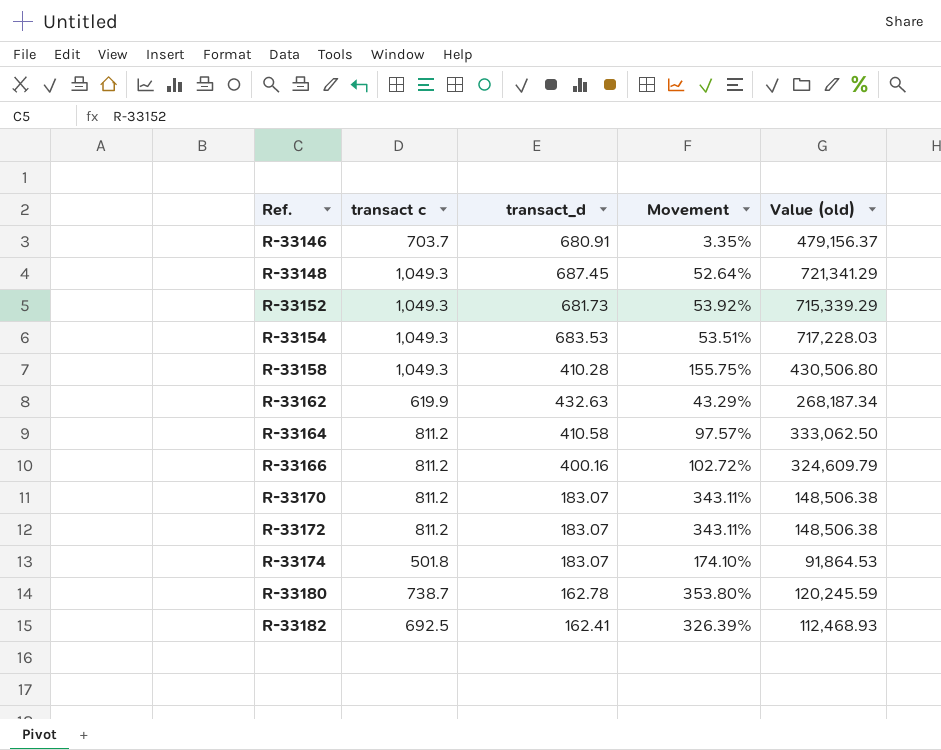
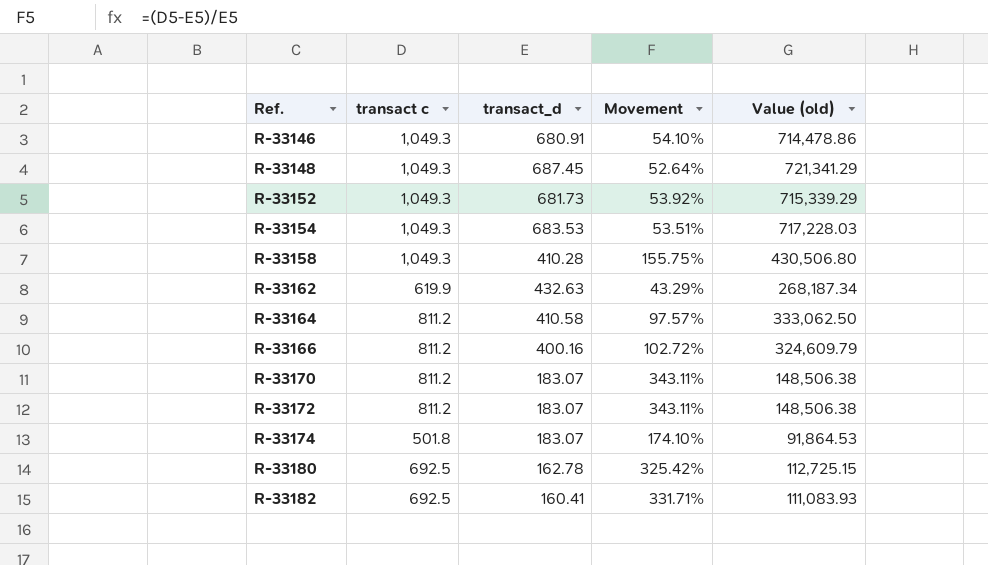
R-33146 | transact c: 703.7 -> 1,049.3
R-33146 | Movement: 3.35% -> 54.10%
R-33146 | Value (old): 479,156.37 -> 714,478.86
R-33180 | transact c: 738.7 -> 692.5
R-33180 | Movement: 353.80% -> 325.42%
R-33180 | Value (old): 120,245.59 -> 112,725.15
R-33182 | transact_d: 162.41 -> 160.41
R-33182 | Movement: 326.39% -> 331.71%
R-33182 | Value (old): 112,468.93 -> 111,083.93

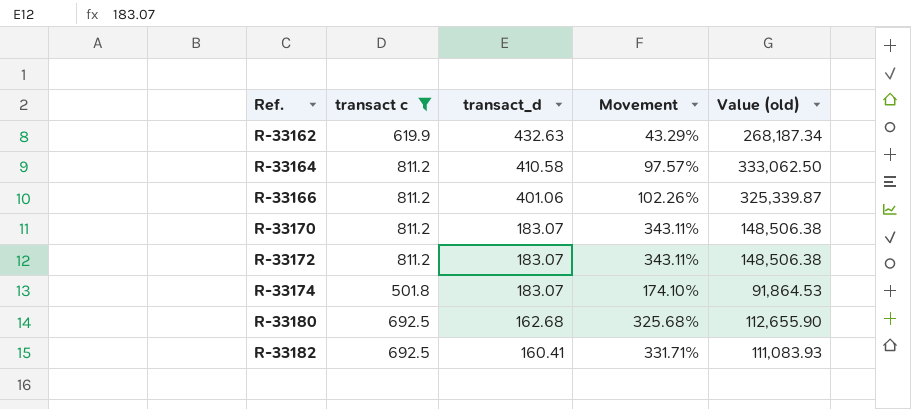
filter: none -> transact c != 1,049.3
R-33166 | transact_d: 400.16 -> 401.06
R-33166 | Movement: 102.72% -> 102.26%
R-33166 | Value (old): 324,609.79 -> 325,339.87
R-33180 | transact_d: 162.78 -> 162.68
R-33180 | Movement: 325.42% -> 325.68%
R-33180 | Value (old): 112,725.15 -> 112,655.90

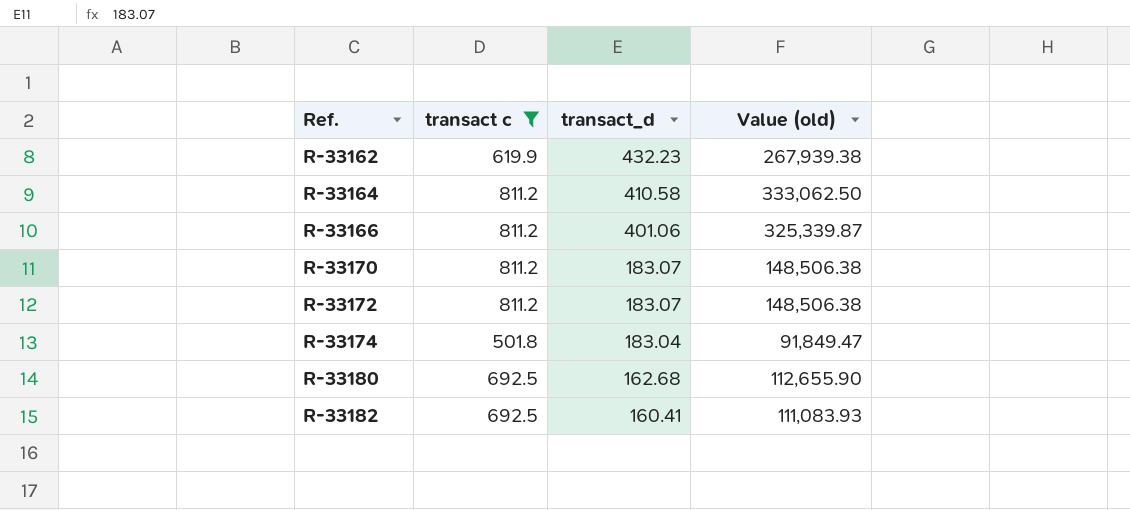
column Movement | formula: ([transact c] - [transact_d]) / [transact_d] -> none
R-33162 | transact_d: 432.63 -> 432.23
R-33162 | Value (old): 268,187.34 -> 267,939.38
R-33174 | transact_d: 183.07 -> 183.04
R-33174 | Value (old): 91,864.53 -> 91,849.47

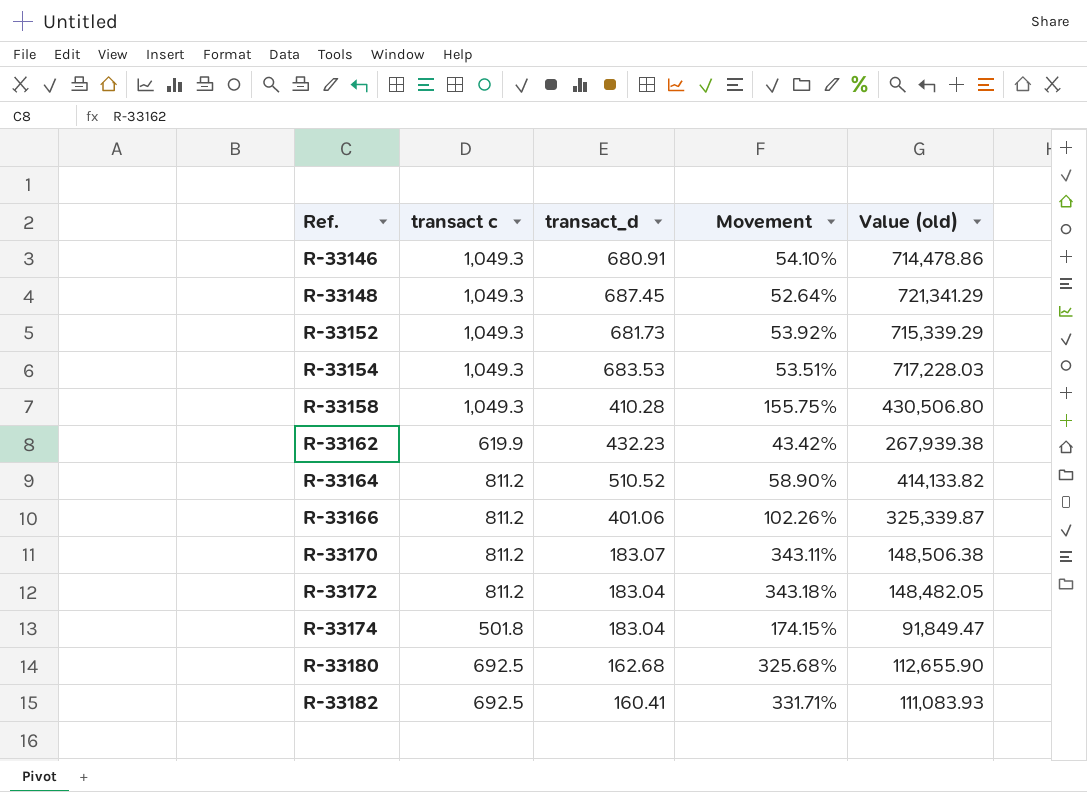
filter: transact c != 1,049.3 -> none
column Movement | formula: none -> ([transact c] - [transact_d]) / [transact_d]
R-33164 | transact_d: 410.58 -> 510.52
R-33164 | Value (old): 333,062.50 -> 414,133.82
R-33172 | transact_d: 183.07 -> 183.04
R-33172 | Value (old): 148,506.38 -> 148,482.05

